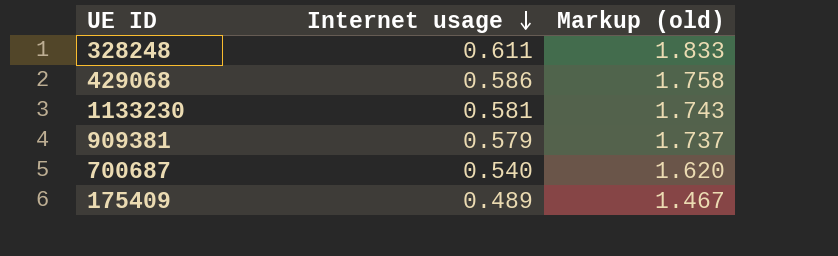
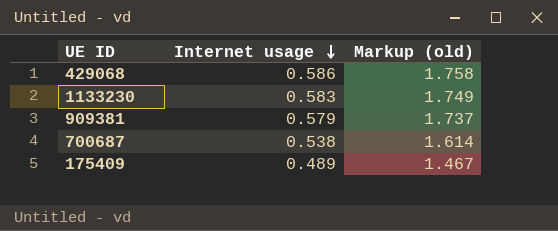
row 328248: 0.611 | 1.833 -> none
1133230 | Internet usage: 0.581 -> 0.583
1133230 | Markup (old): 1.743 -> 1.749
700687 | Internet usage: 0.540 -> 0.538
700687 | Markup (old): 1.620 -> 1.614

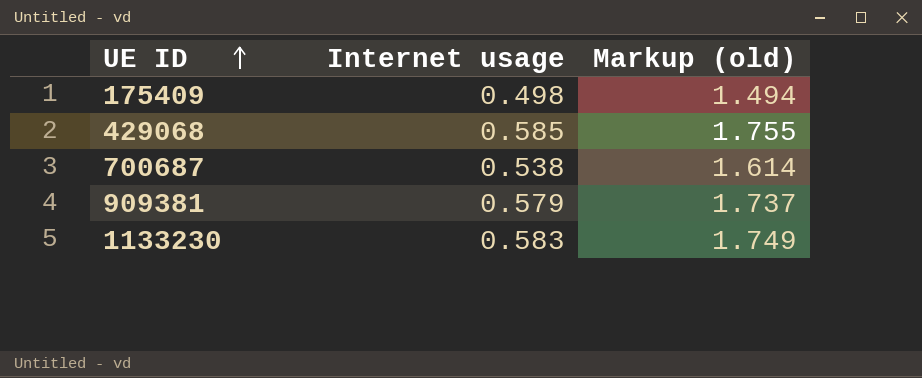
row order: Internet usage descending -> UE ID ascending
175409 | Internet usage: 0.489 -> 0.498
175409 | Markup (old): 1.467 -> 1.494
429068 | Internet usage: 0.586 -> 0.585
429068 | Markup (old): 1.758 -> 1.755

